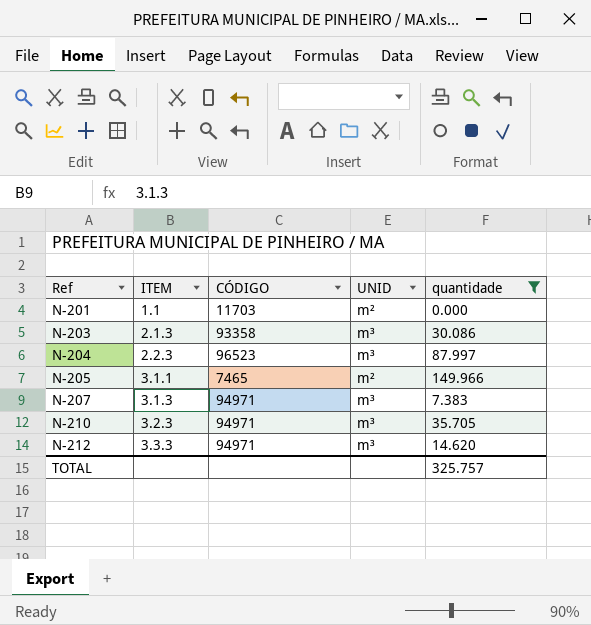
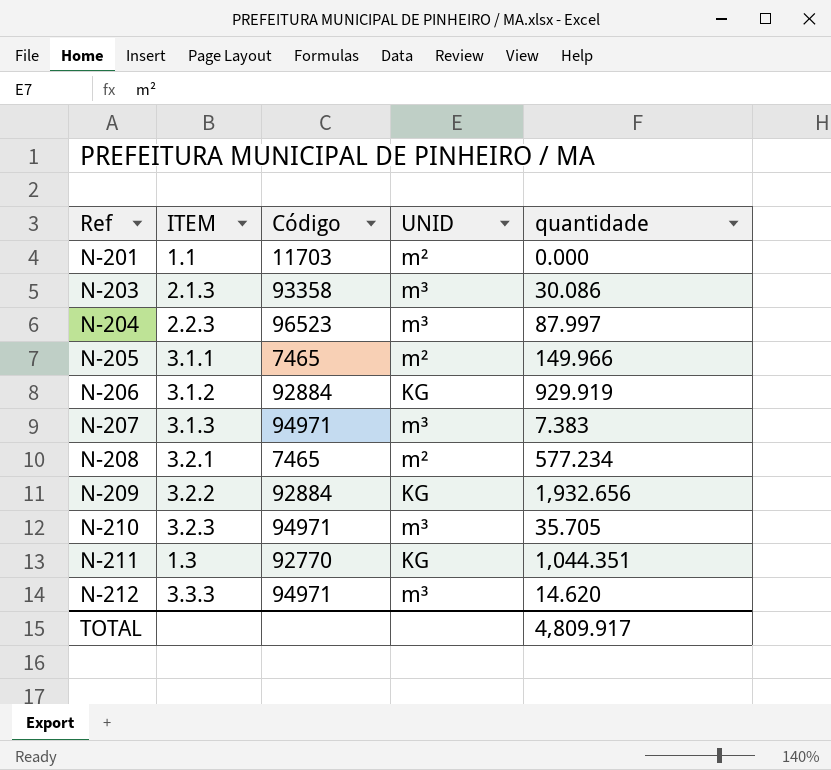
filter: quantidade <= 149.966 -> none
column name: CÓDIGO -> Código
TOTAL | quantidade: 325.757 -> 4,809.917

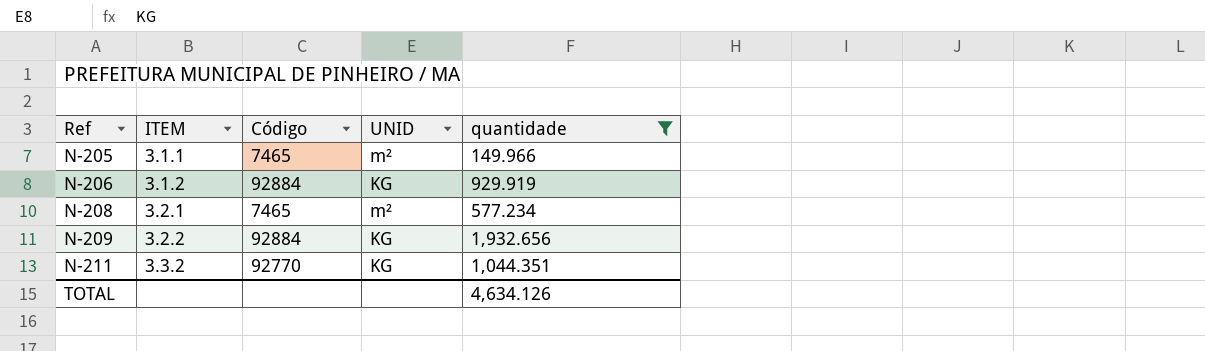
filter: none -> quantidade >= 149.966
N-211 | ITEM: 1.3 -> 3.3.2
TOTAL | quantidade: 4,809.917 -> 4,634.126

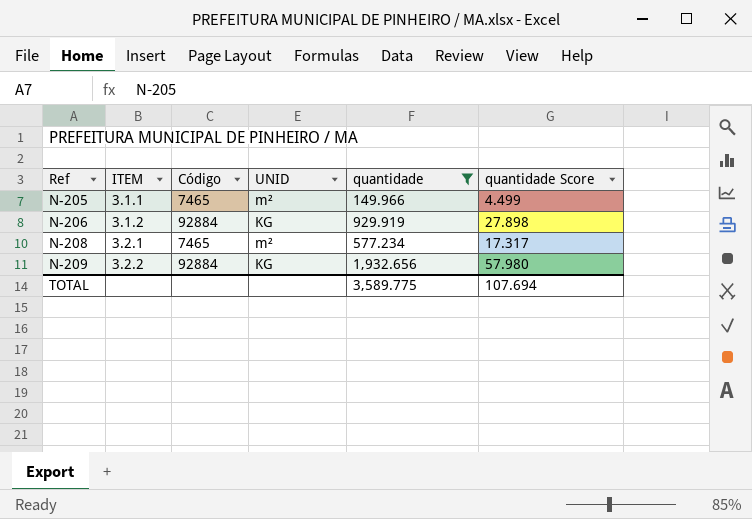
column quantidade Score | formula: none -> [quantidade] * 0.03
row N-211: 3.3.2 | 92770 | KG | 1,044.351 -> none
TOTAL | quantidade: 4,634.126 -> 3,589.775

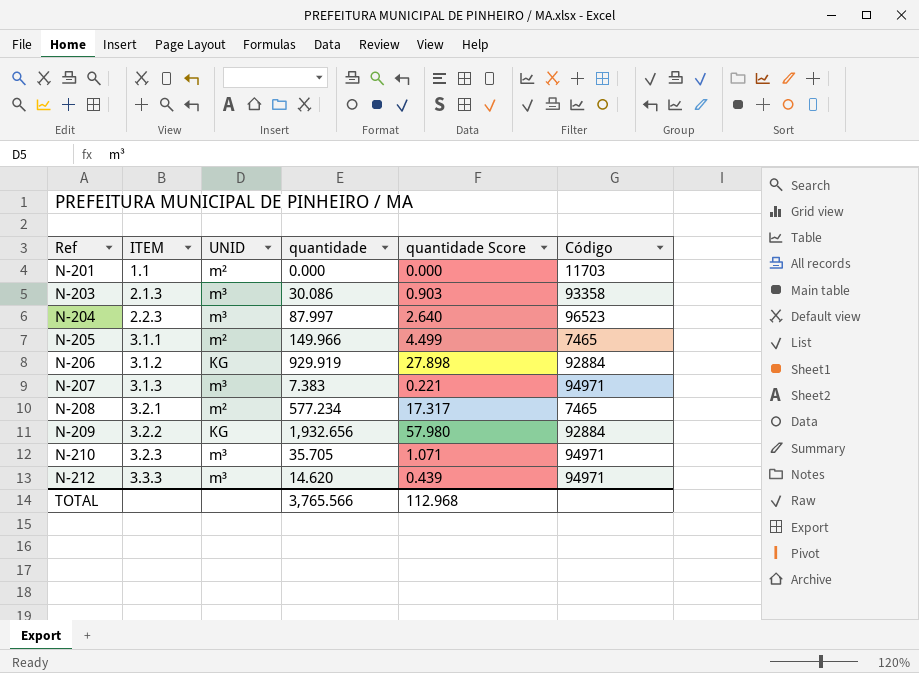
filter: quantidade >= 149.966 -> none
column Código | position: 3 -> 6
TOTAL | quantidade: 3,589.775 -> 3,765.566
TOTAL | quantidade Score: 107.694 -> 112.968

